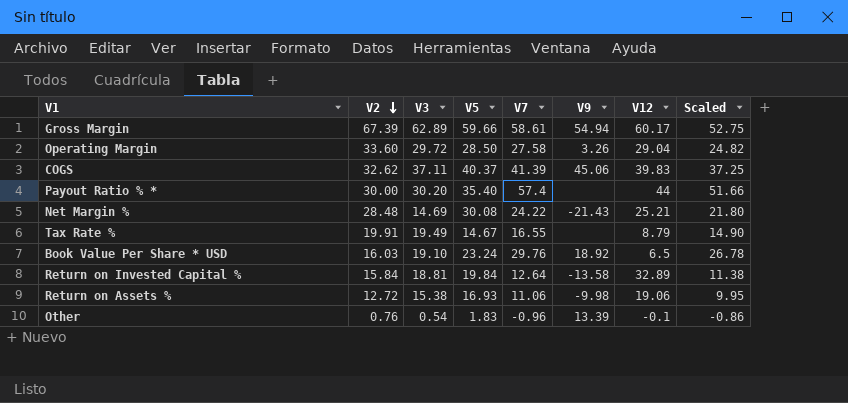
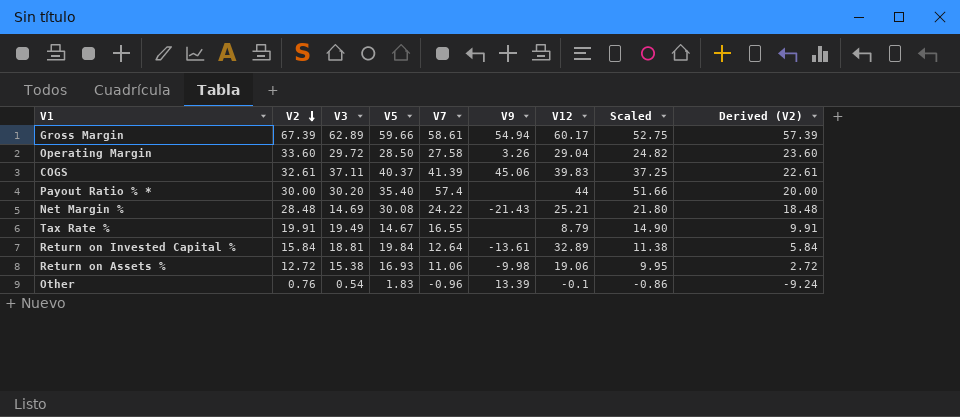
column Derived (V2) | formula: none -> [V2] - 10
row Book Value Per Share * USD: 16.03 | 19.10 | 23.24 | 29.76 | 18.92 | 6.5 | 26.78 -> none
COGS | V2: 32.62 -> 32.61
Return on Invested Capital % | V9: -13.58 -> -13.61

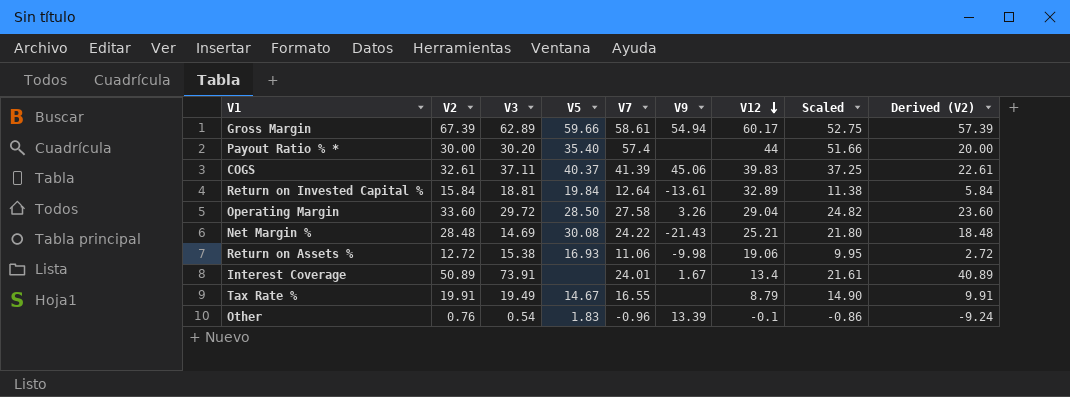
row order: V2 descending -> V12 descending
row Interest Coverage: none -> 50.89 | 73.91 | none | 24.01 | 1.67 | 13.4 | 21.61 | 40.89

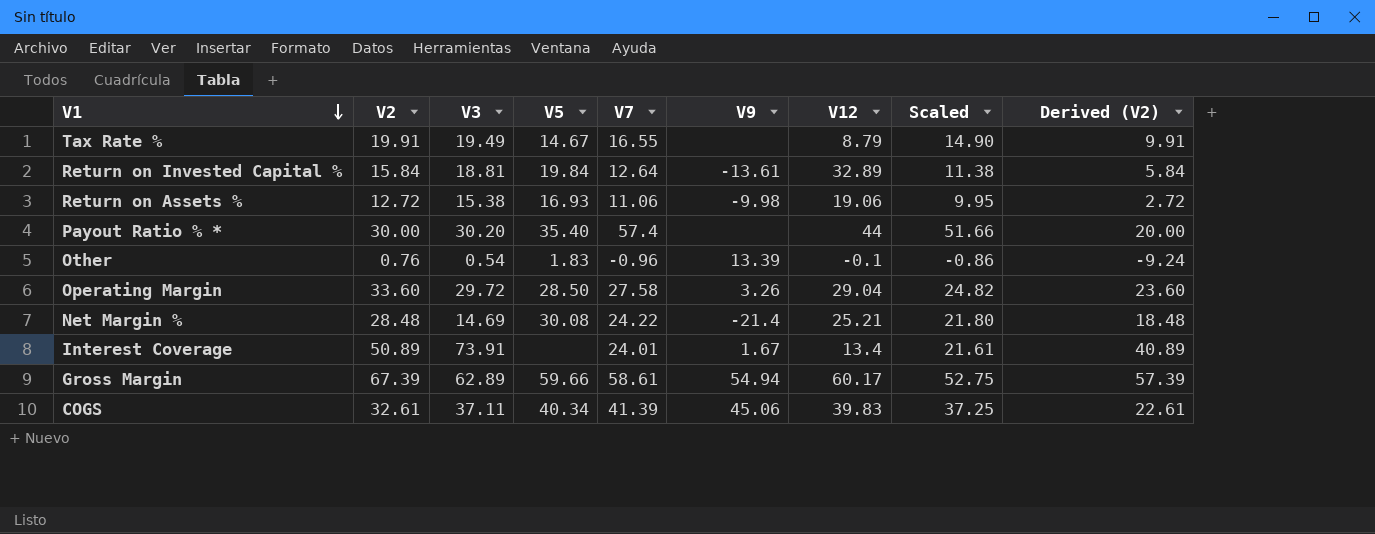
row order: V12 descending -> V1 descending
Net Margin % | V9: -21.43 -> -21.4
COGS | V5: 40.37 -> 40.34

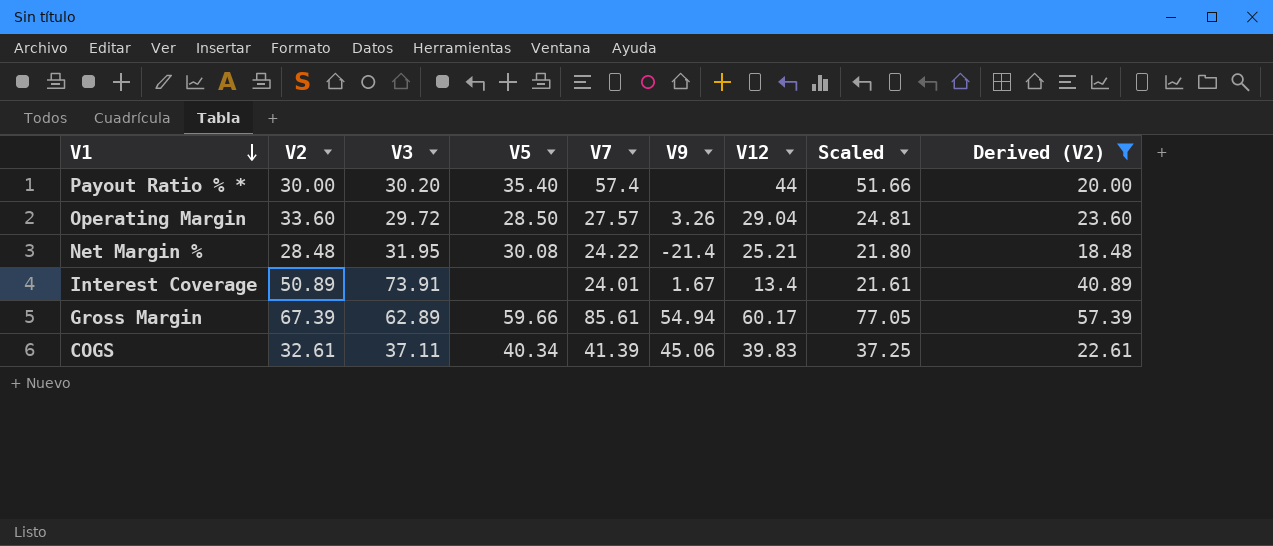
filter: none -> Derived (V2) >= 18.48
Operating Margin | V7: 27.58 -> 27.57
Operating Margin | Scaled: 24.82 -> 24.81
Net Margin % | V3: 14.69 -> 31.95
Gross Margin | V7: 58.61 -> 85.61
Gross Margin | Scaled: 52.75 -> 77.05

